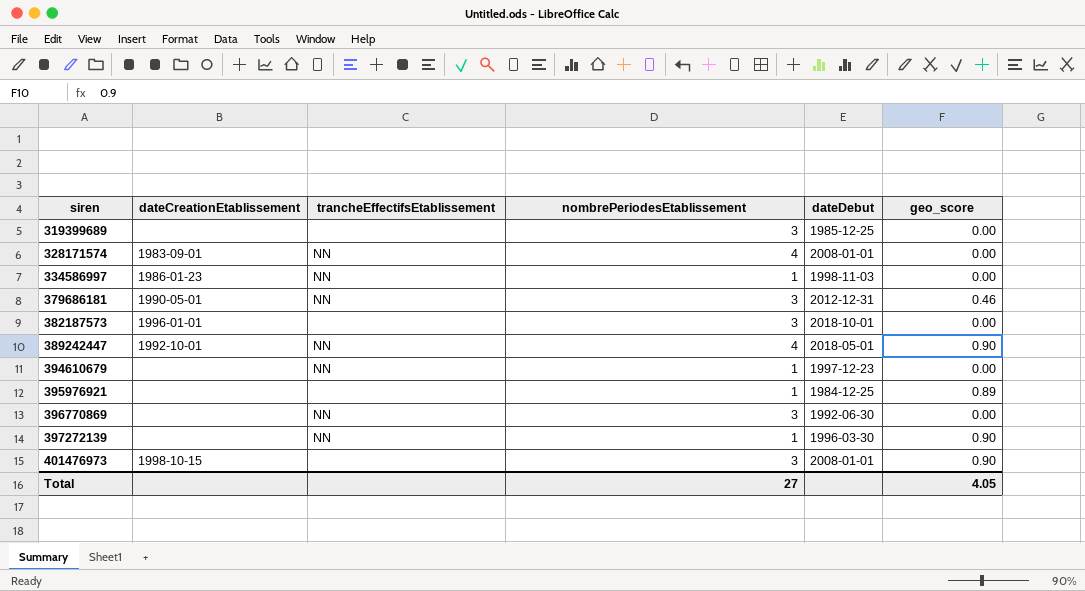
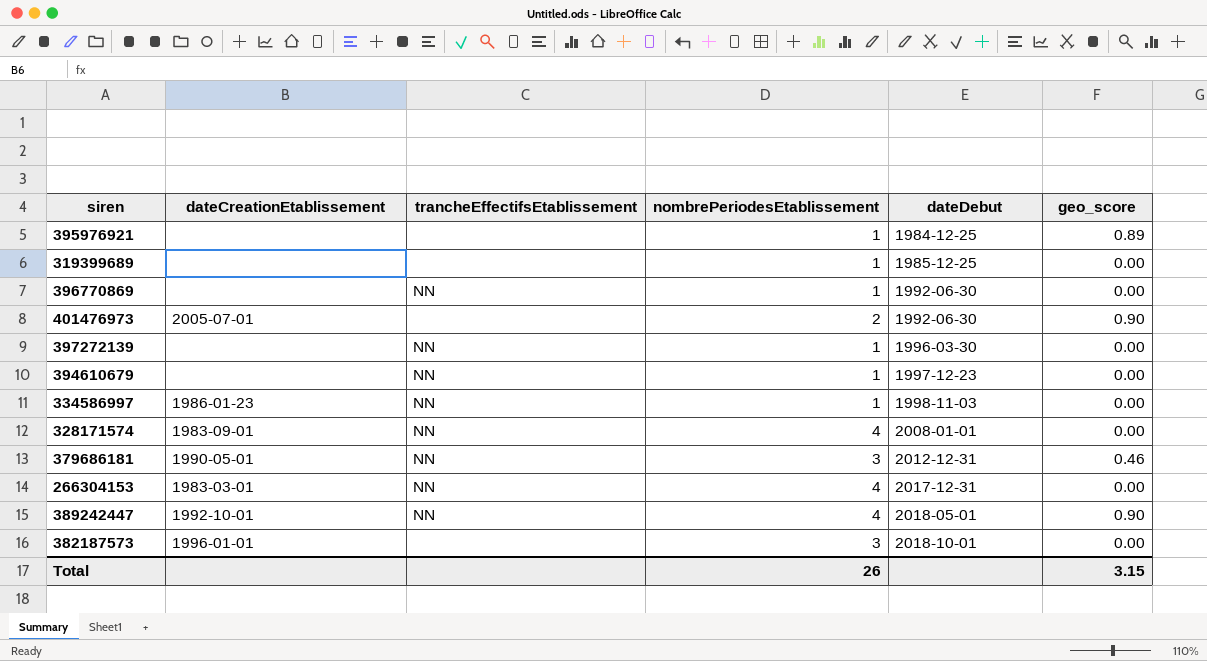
row order: siren ascending -> dateDebut ascending
319399689 | nombrePeriodesEtablissement: 3 -> 1
396770869 | nombrePeriodesEtablissement: 3 -> 1
401476973 | dateCreationEtablissement: 1998-10-15 -> 2005-07-01
401476973 | nombrePeriodesEtablissement: 3 -> 2
401476973 | dateDebut: 2008-01-01 -> 1992-06-30
397272139 | geo_score: 0.90 -> 0.00
row 266304153: none -> 1983-03-01 | NN | 4 | 2017-12-31 | 0.00
Total | nombrePeriodesEtablissement: 27 -> 26
Total | geo_score: 4.05 -> 3.15

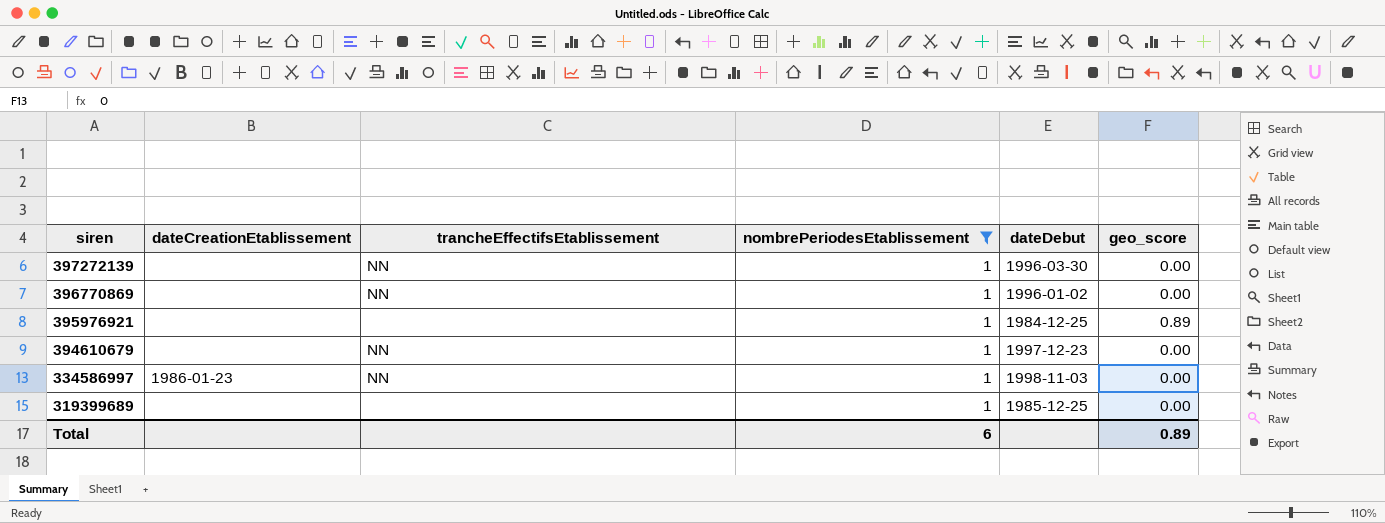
filter: none -> nombrePeriodesEtablissement = 1
row order: dateDebut ascending -> siren descending
396770869 | dateDebut: 1992-06-30 -> 1996-01-02
Total | nombrePeriodesEtablissement: 26 -> 6
Total | geo_score: 3.15 -> 0.89

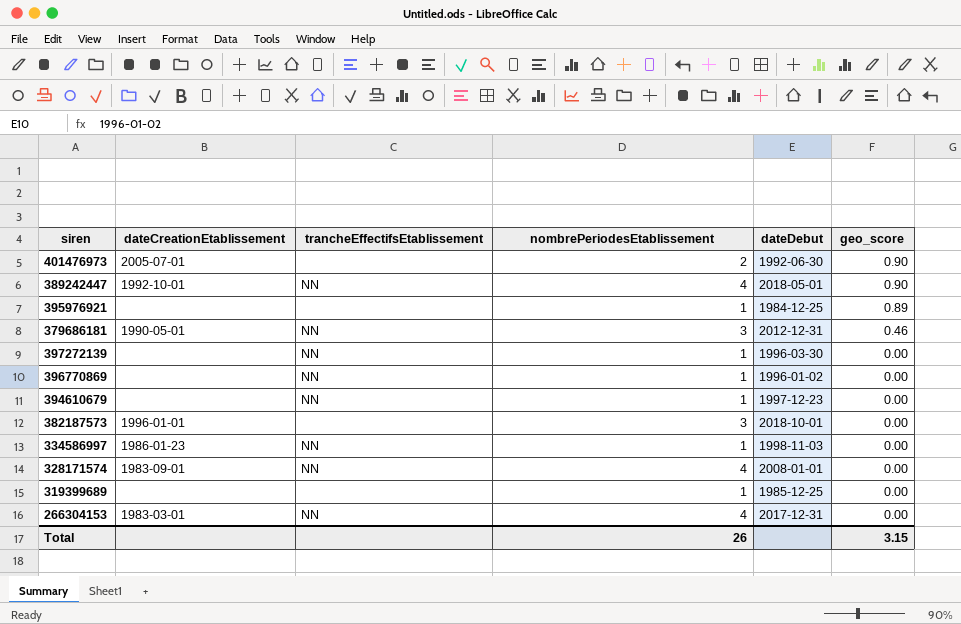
filter: nombrePeriodesEtablissement = 1 -> none
row order: siren descending -> geo_score descending
Total | nombrePeriodesEtablissement: 6 -> 26
Total | geo_score: 0.89 -> 3.15

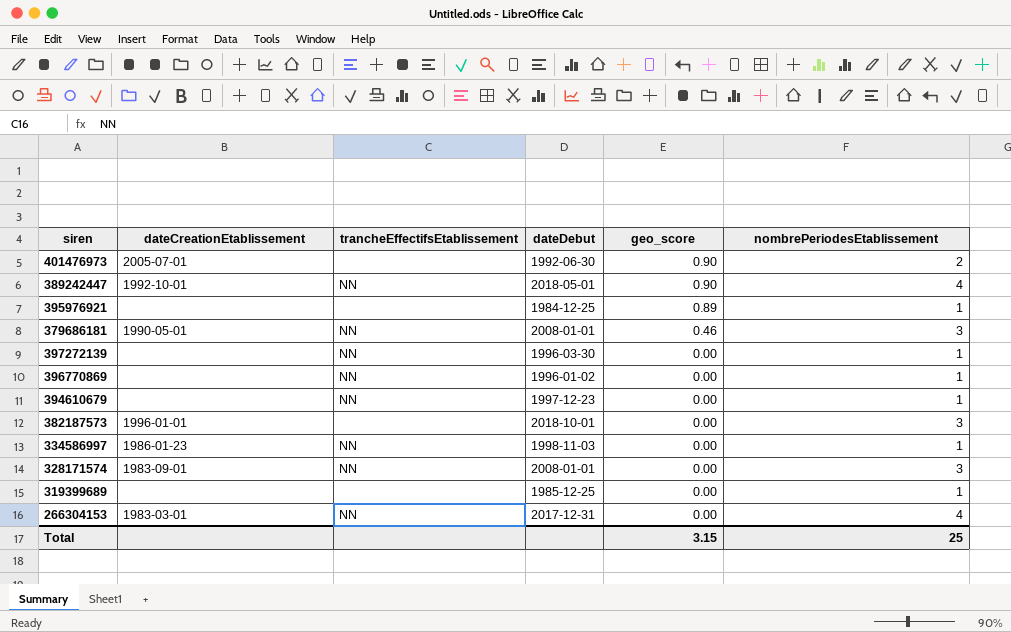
column nombrePeriodesEtablissement | position: 4 -> 6
379686181 | dateDebut: 2012-12-31 -> 2008-01-01
328171574 | nombrePeriodesEtablissement: 4 -> 3
Total | nombrePeriodesEtablissement: 26 -> 25

